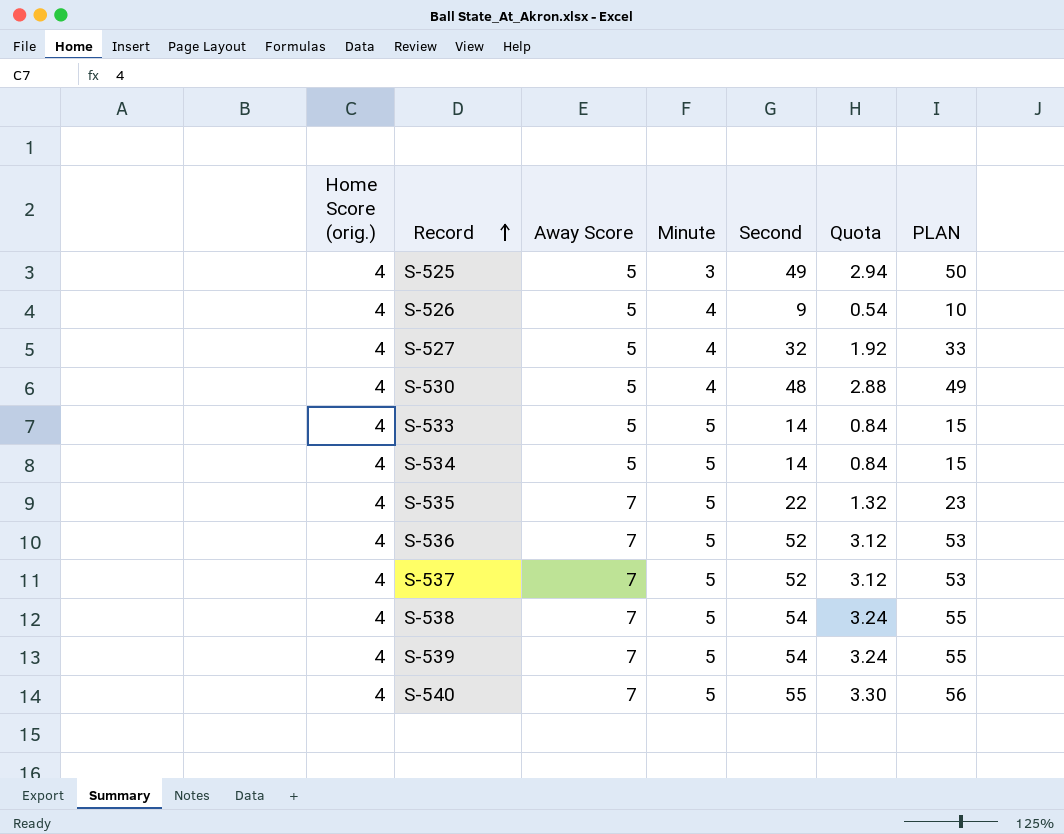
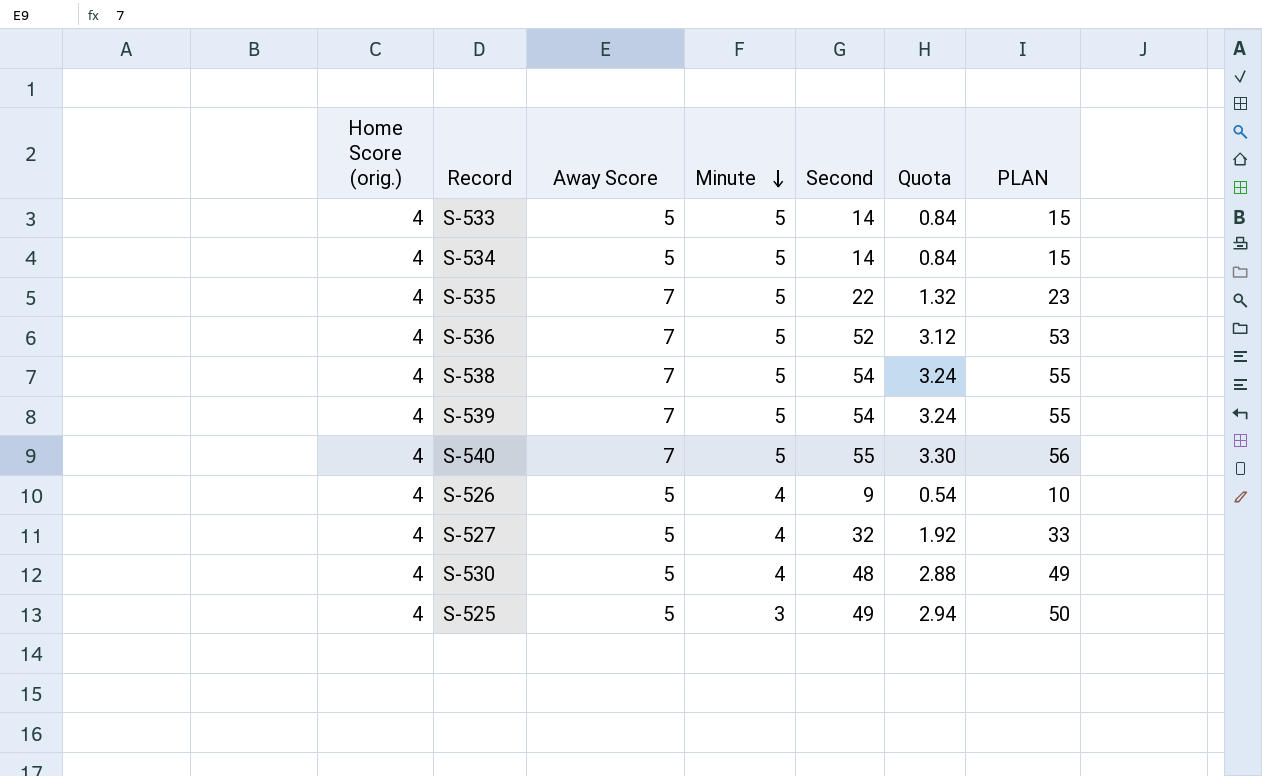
row order: Record ascending -> Minute descending
row S-537: 4 | 7 | 5 | 52 | 3.12 | 53 -> none

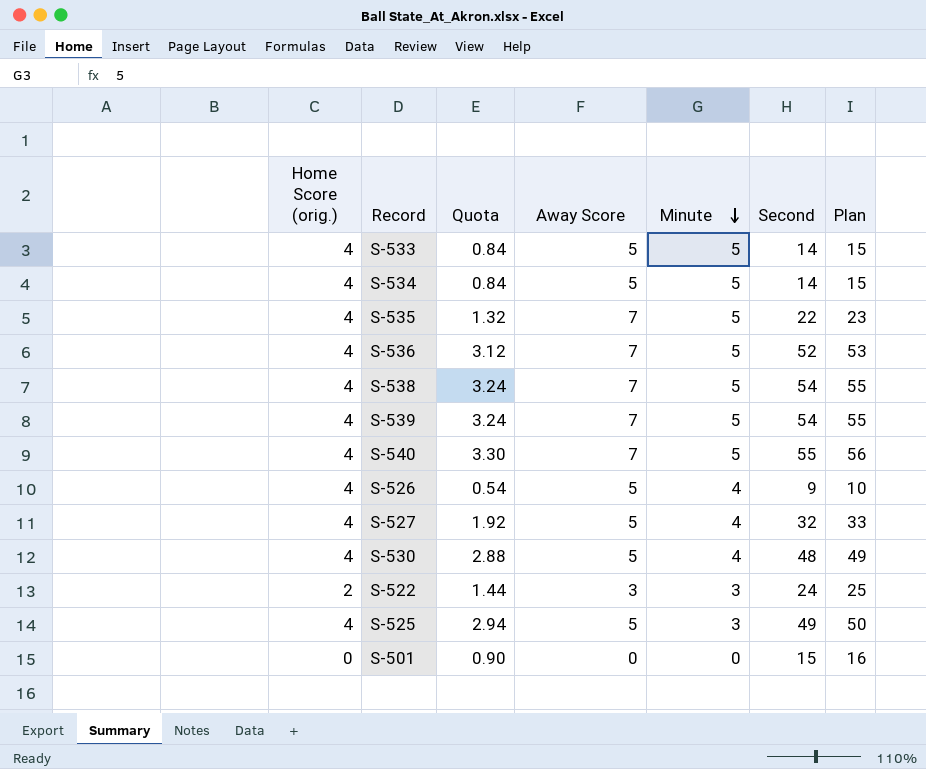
column Quota | position: 6 -> 3
column name: PLAN -> Plan
row S-522: none -> 2 | 1.44 | 3 | 3 | 24 | 25
row S-501: none -> 0 | 0.90 | 0 | 0 | 15 | 16

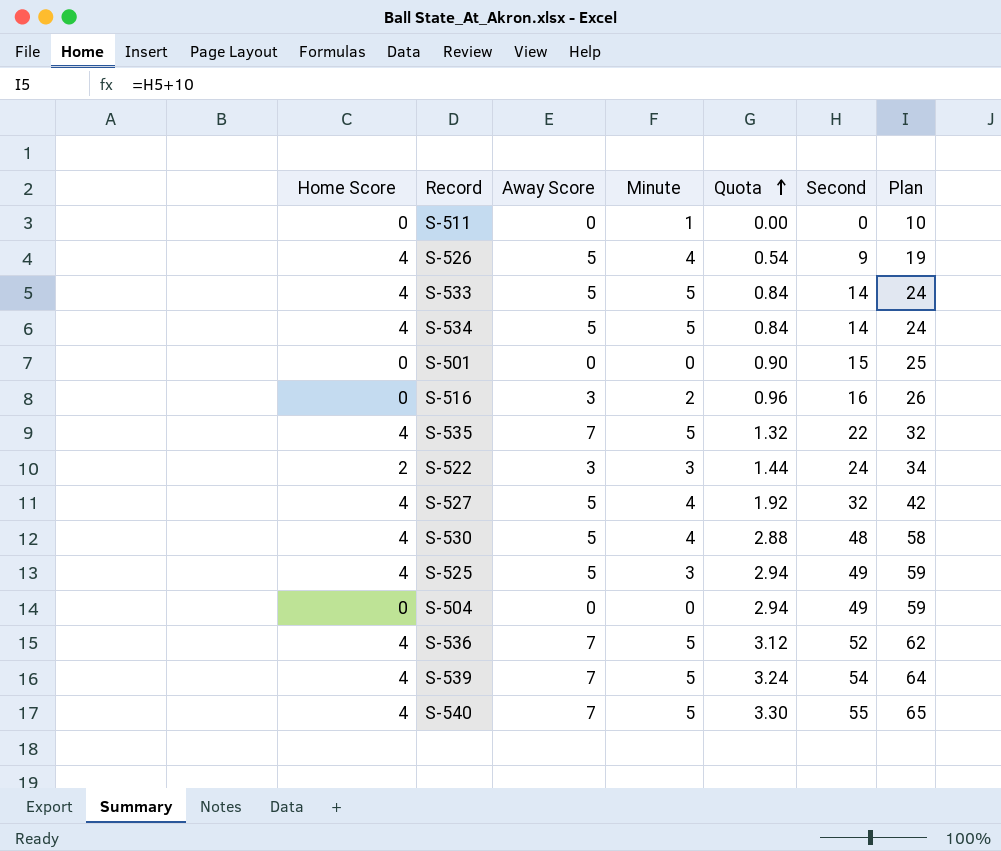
row order: Minute descending -> Quota ascending
column name: Home Score (orig.) -> Home Score
column Quota | position: 3 -> 5
column Plan | formula: [Second] + 1 -> [Second] + 10
row S-538: 4 | 3.24 | 7 | 5 | 54 | 55 -> none
row S-511: none -> 0 | 0 | 1 | 0.00 | 0 | 10
row S-516: none -> 0 | 3 | 2 | 0.96 | 16 | 26
row S-504: none -> 0 | 0 | 0 | 2.94 | 49 | 59

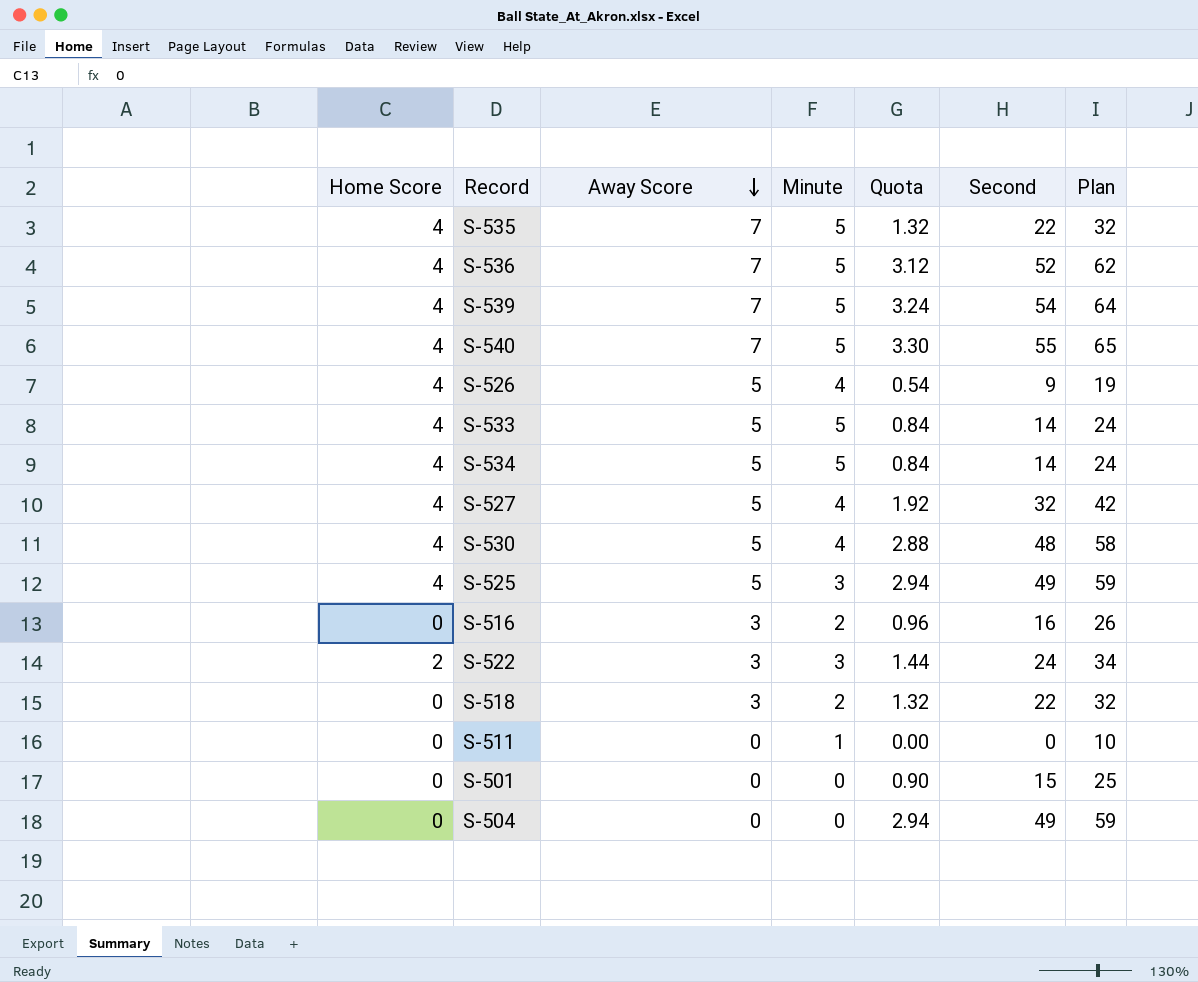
row order: Quota ascending -> Away Score descending
row S-518: none -> 0 | 3 | 2 | 1.32 | 22 | 32

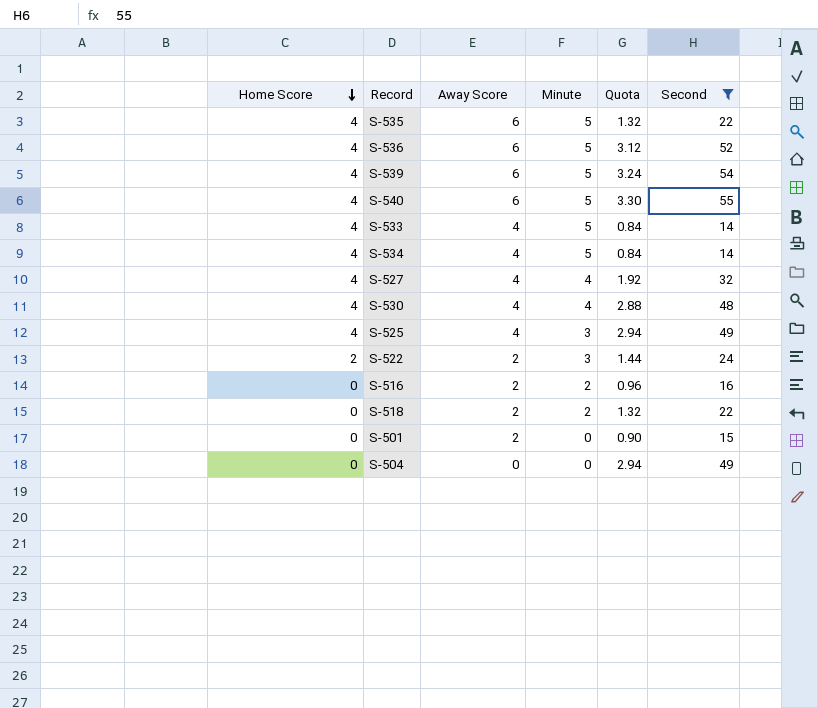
filter: none -> Second >= 14
row order: Away Score descending -> Home Score descending
column Plan | formula: [Second] + 10 -> none
S-535 | Away Score: 7 -> 6
S-536 | Away Score: 7 -> 6
S-539 | Away Score: 7 -> 6
S-540 | Away Score: 7 -> 6
S-533 | Away Score: 5 -> 4
S-534 | Away Score: 5 -> 4
S-527 | Away Score: 5 -> 4
S-530 | Away Score: 5 -> 4
S-525 | Away Score: 5 -> 4
S-522 | Away Score: 3 -> 2
S-516 | Away Score: 3 -> 2
S-518 | Away Score: 3 -> 2
S-501 | Away Score: 0 -> 2

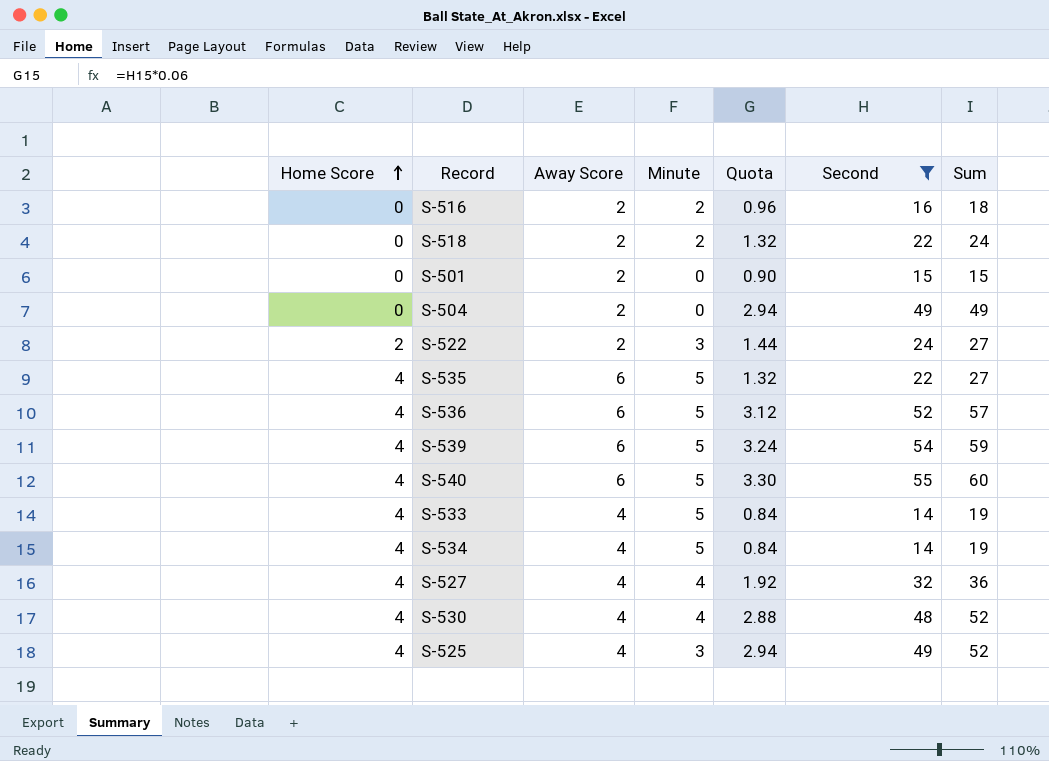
row order: Home Score descending -> Home Score ascending
column Sum | formula: none -> [Minute] + [Second]
S-504 | Away Score: 0 -> 2

